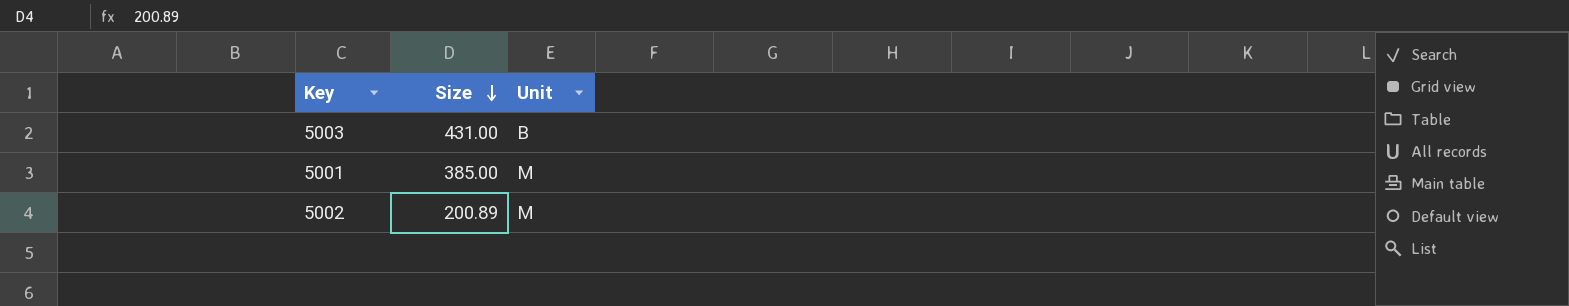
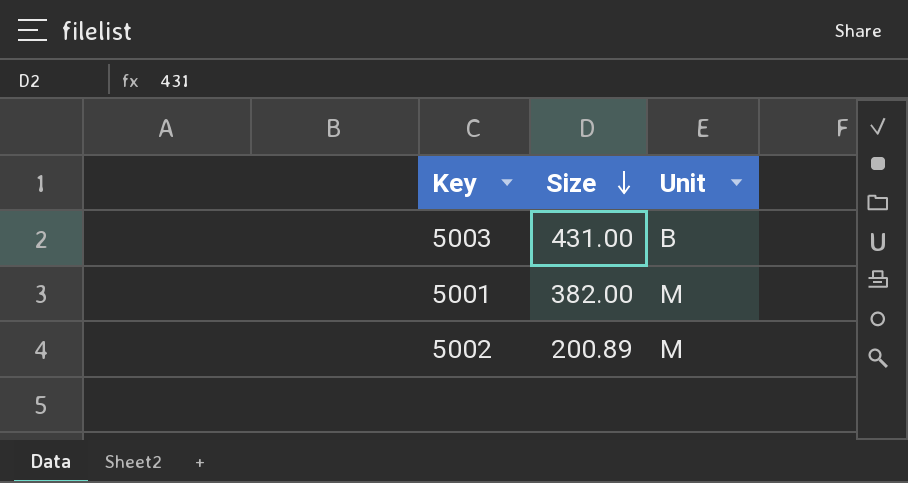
5001 | Size: 385.00 -> 382.00

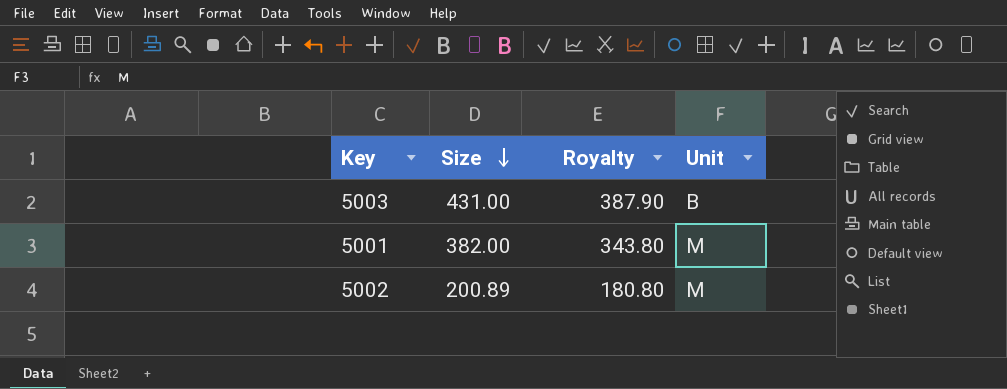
column Royalty | formula: none -> [Size] * 0.9

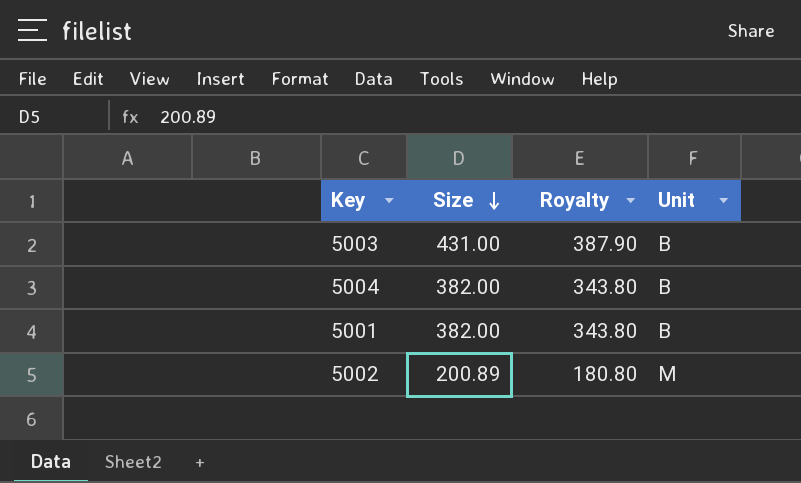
row 5004: none -> 382.00 | 343.80 | B
5001 | Unit: M -> B

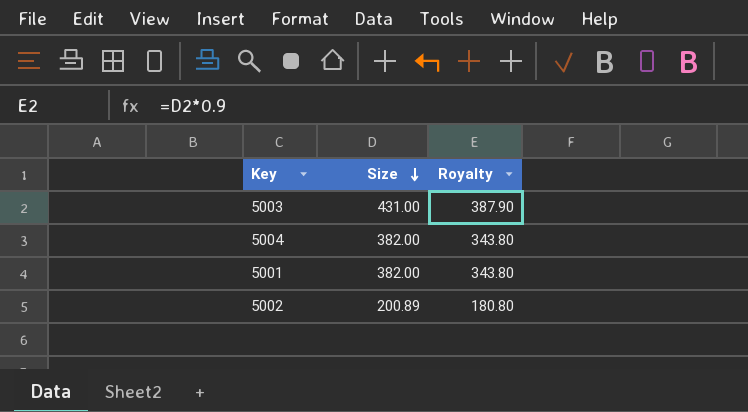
column Unit | position: 4 -> none

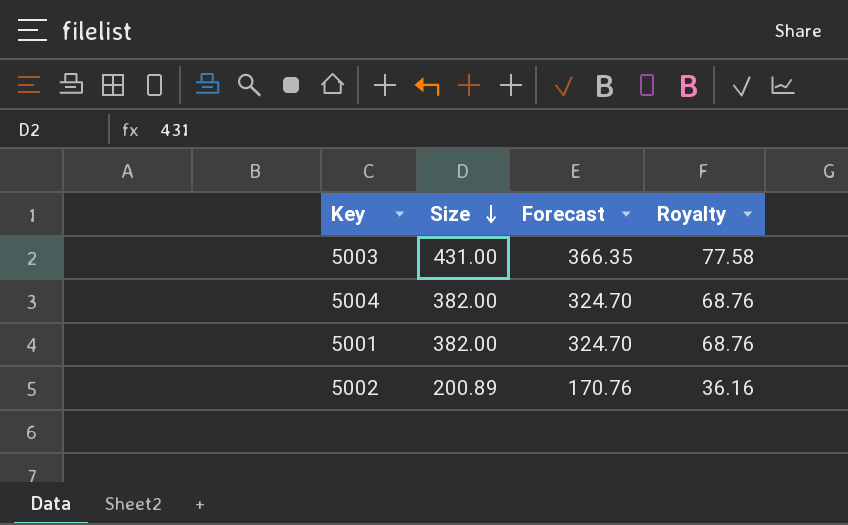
column Forecast | formula: none -> [Size] * 0.85
column Royalty | formula: [Size] * 0.9 -> [Size] * 0.18

